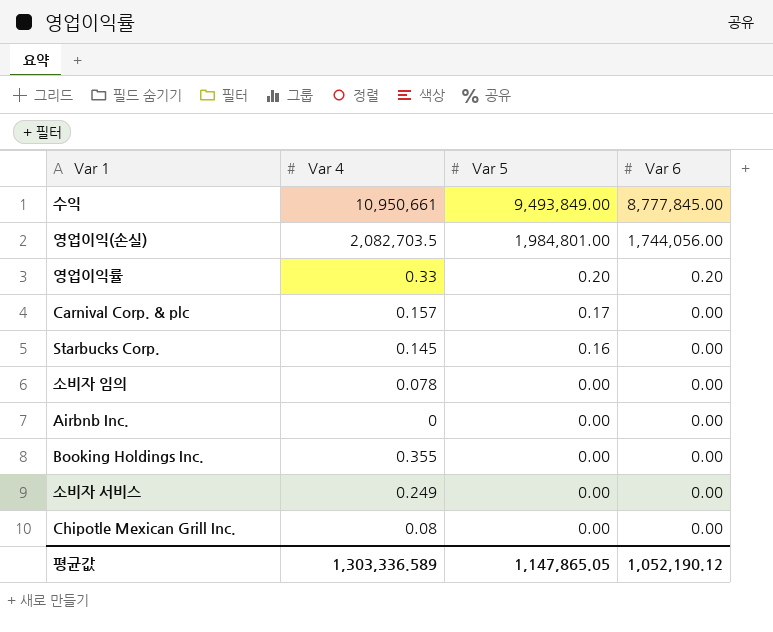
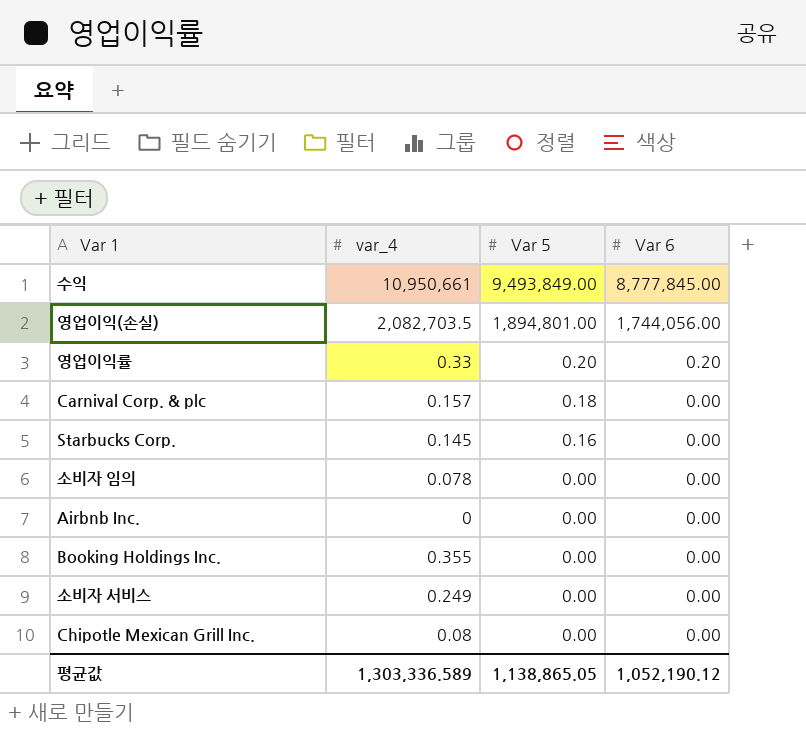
column name: Var 4 -> var_4
영업이익(손실) | Var 5: 1,984,801.00 -> 1,894,801.00
Carnival Corp. & plc | Var 5: 0.17 -> 0.18
평균값 | Var 5: 1,147,865.05 -> 1,138,865.05

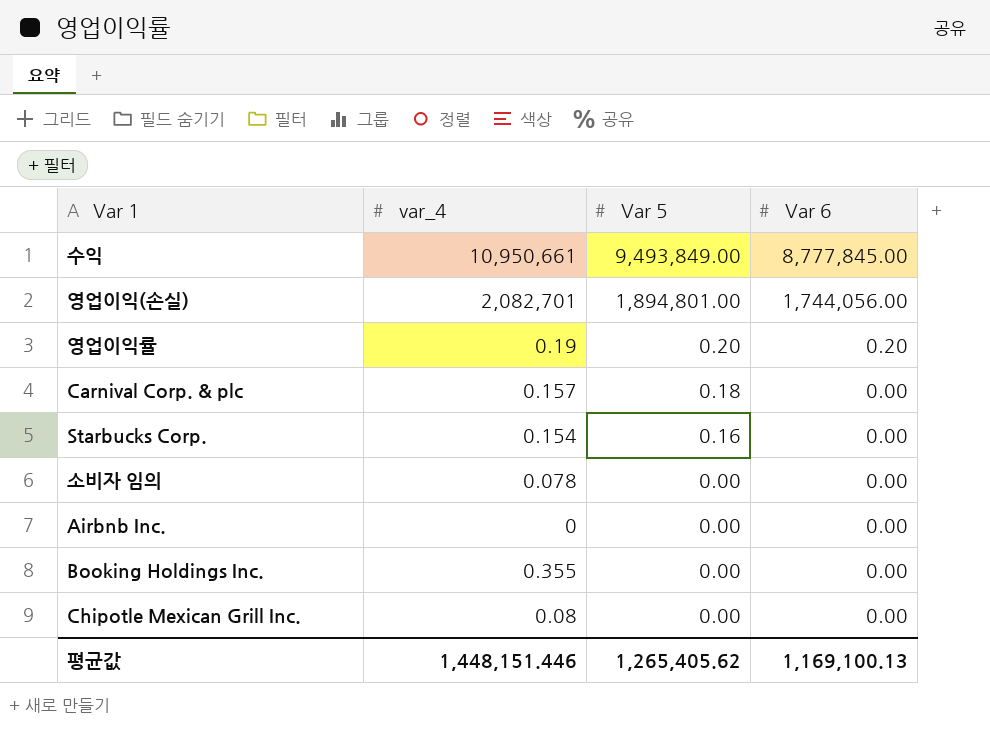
row 소비자 서비스: 0.249 | 0.00 | 0.00 -> none
영업이익(손실) | var_4: 2,082,703.5 -> 2,082,701
영업이익률 | var_4: 0.33 -> 0.19
Starbucks Corp. | var_4: 0.145 -> 0.154
평균값 | var_4: 1,303,336.589 -> 1,448,151.446
평균값 | Var 5: 1,138,865.05 -> 1,265,405.62
평균값 | Var 6: 1,052,190.12 -> 1,169,100.13

